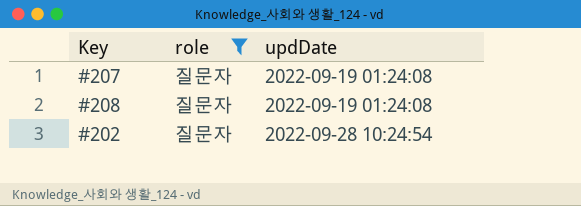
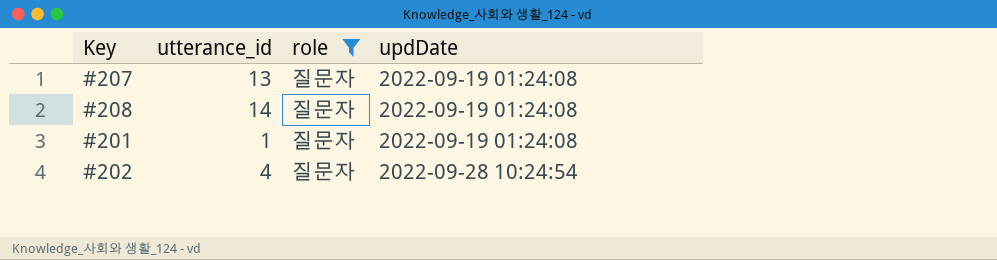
column utterance_id | position: none -> 2
row #201: none -> 1 | 질문자 | 2022-09-19 01:24:08

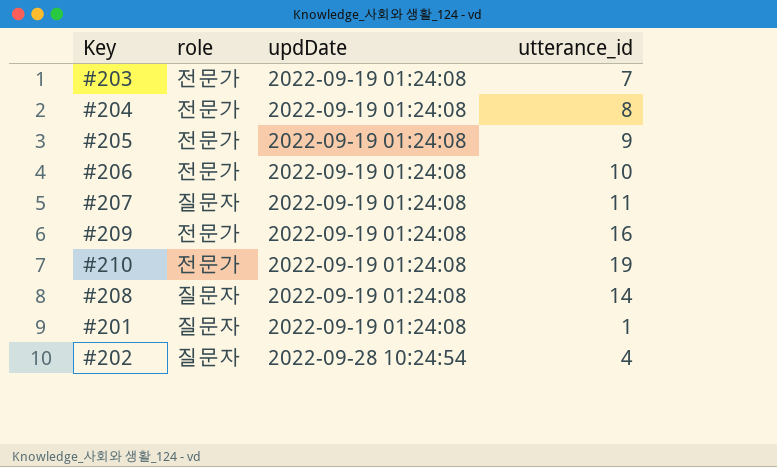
filter: role = 질문자 -> none
column utterance_id | position: 2 -> 4
#207 | utterance_id: 13 -> 11

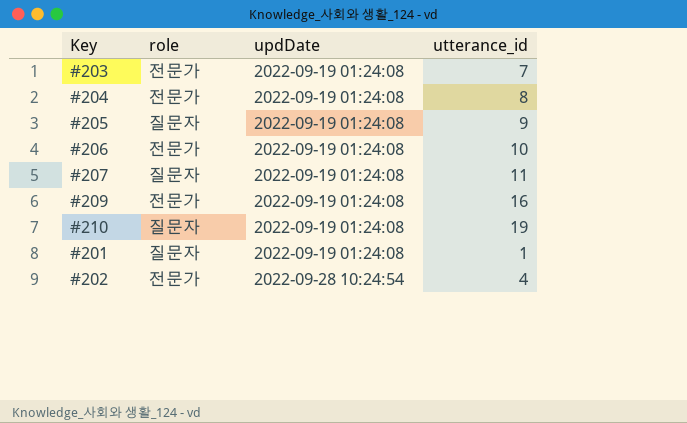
row #208: 질문자 | 2022-09-19 01:24:08 | 14 -> none
#205 | role: 전문가 -> 질문자
#210 | role: 전문가 -> 질문자
#202 | role: 질문자 -> 전문가

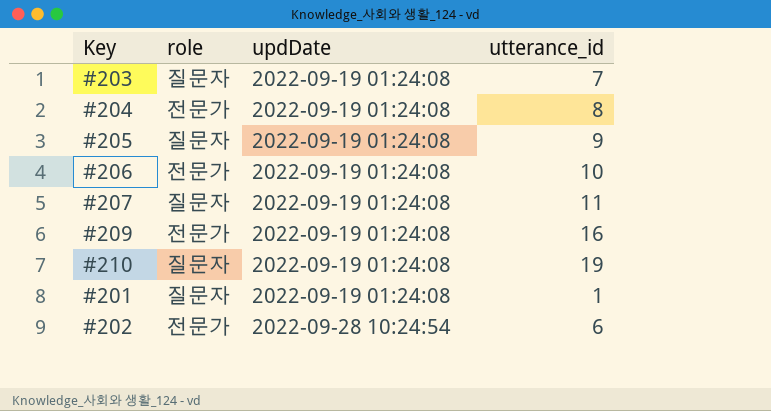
#203 | role: 전문가 -> 질문자
#202 | utterance_id: 4 -> 6

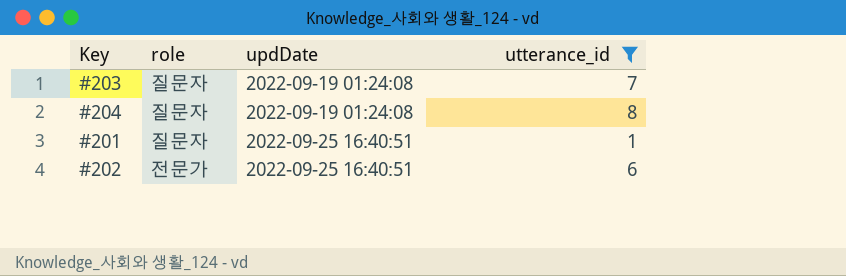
filter: none -> utterance_id <= 8
#204 | role: 전문가 -> 질문자
#201 | updDate: 2022-09-19 01:24:08 -> 2022-09-25 16:40:51
#202 | updDate: 2022-09-28 10:24:54 -> 2022-09-25 16:40:51

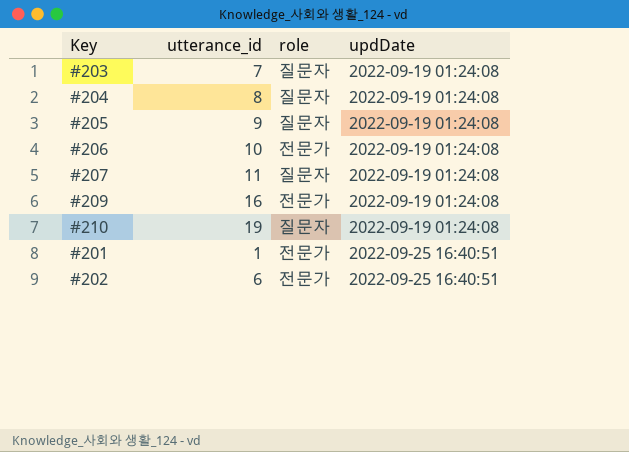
filter: utterance_id <= 8 -> none
column utterance_id | position: 4 -> 2
#201 | role: 질문자 -> 전문가

